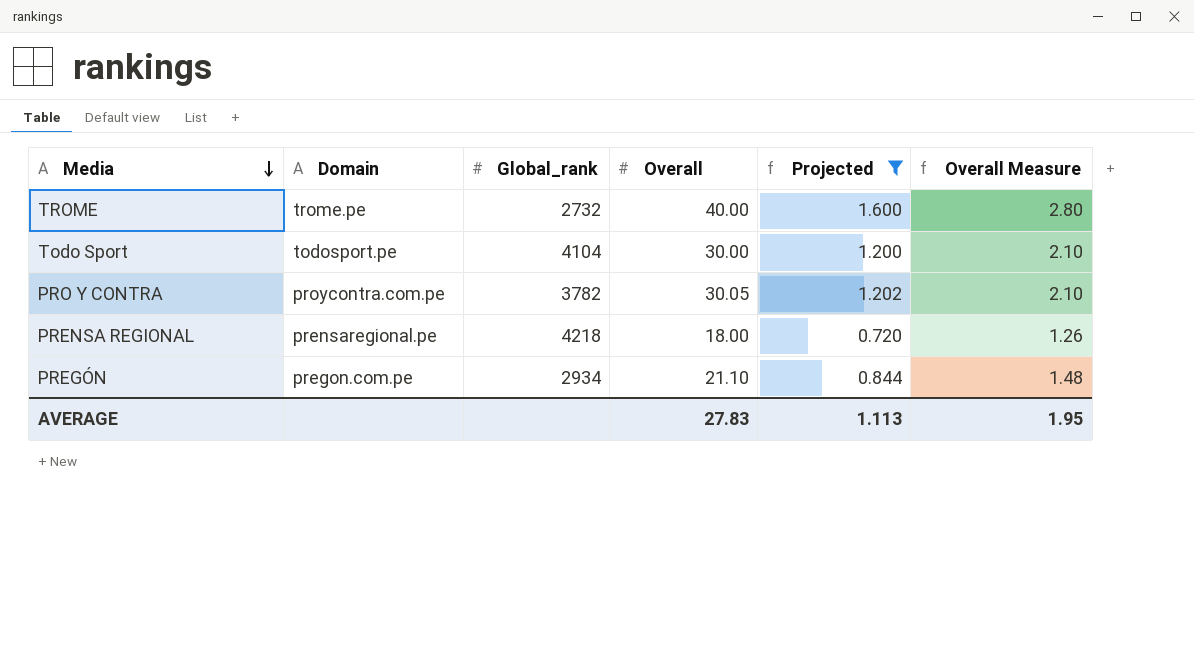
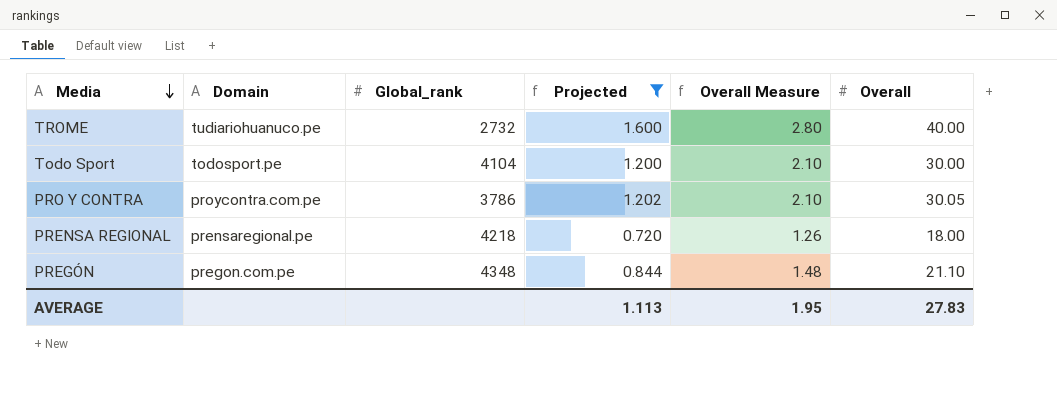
column Overall | position: 4 -> 6
TROME | Domain: trome.pe -> tudiariohuanuco.pe
PRO Y CONTRA | Global_rank: 3782 -> 3786
PREGÓN | Global_rank: 2934 -> 4348

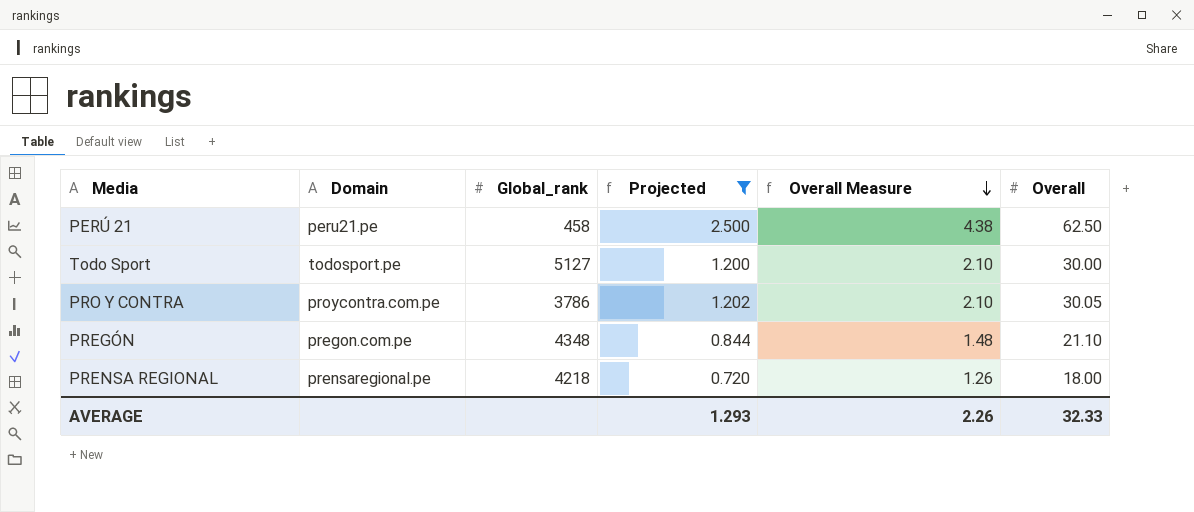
row order: Media descending -> Overall Measure descending
row TROME: tudiariohuanuco.pe | 2732 | 1.600 | 2.80 | 40.00 -> none
row PERÚ 21: none -> peru21.pe | 458 | 2.500 | 4.38 | 62.50
Todo Sport | Global_rank: 4104 -> 5127
AVERAGE | Projected: 1.113 -> 1.293
AVERAGE | Overall Measure: 1.95 -> 2.26
AVERAGE | Overall: 27.83 -> 32.33

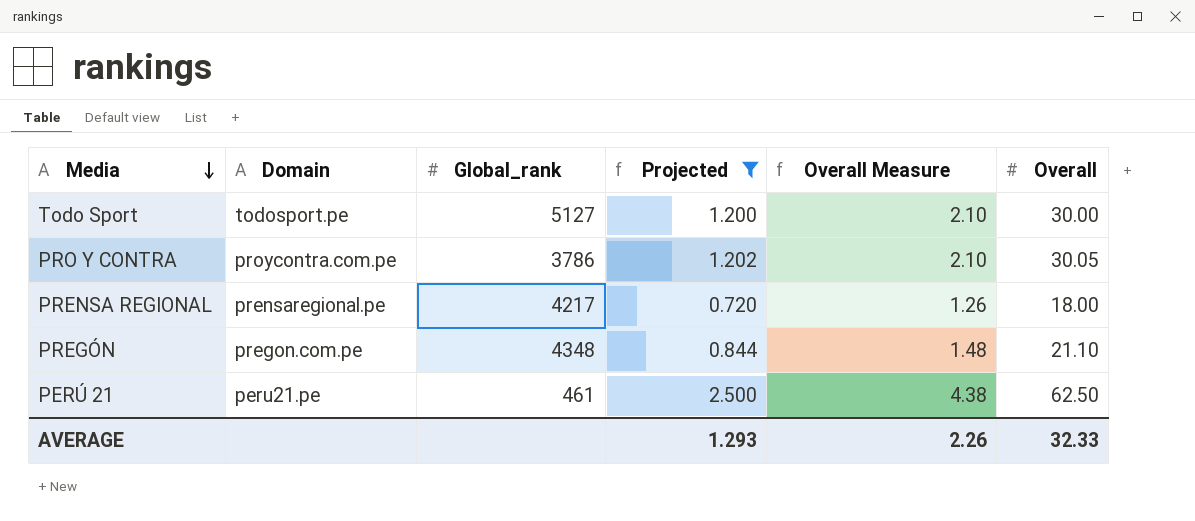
row order: Overall Measure descending -> Media descending
PRENSA REGIONAL | Global_rank: 4218 -> 4217
PERÚ 21 | Global_rank: 458 -> 461

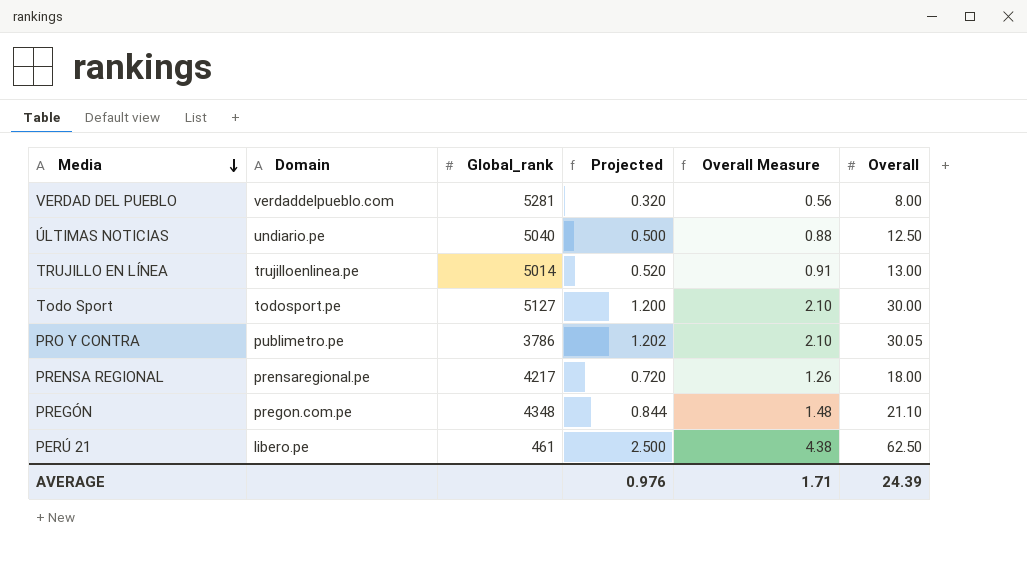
filter: Projected >= 0.720 -> none
PRO Y CONTRA | Domain: proycontra.com.pe -> publimetro.pe
PERÚ 21 | Domain: peru21.pe -> libero.pe
AVERAGE | Projected: 1.293 -> 0.976
AVERAGE | Overall Measure: 2.26 -> 1.71
AVERAGE | Overall: 32.33 -> 24.39

